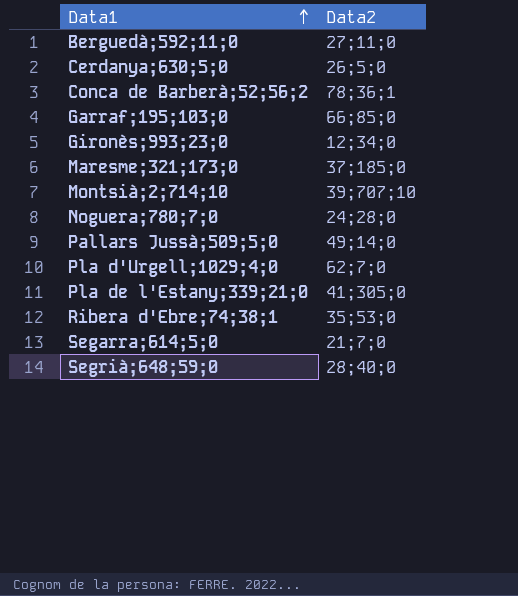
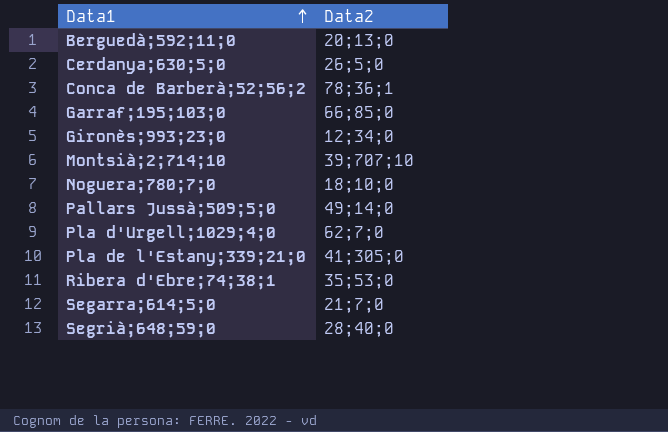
row Maresme;321;173;0: 37;185;0 -> none
Berguedà;592;11;0 | Data2: 27;11;0 -> 20;13;0
Noguera;780;7;0 | Data2: 24;28;0 -> 18;10;0

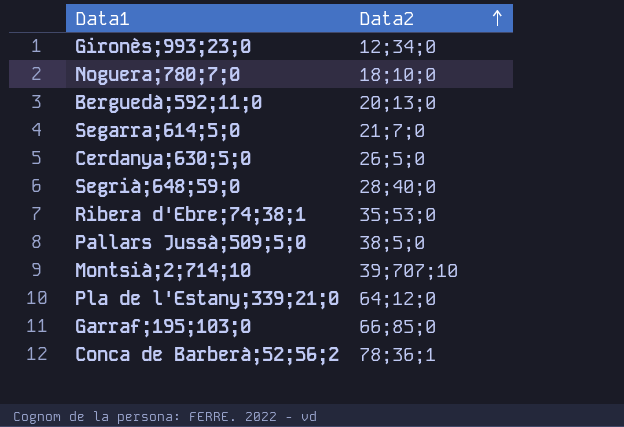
row order: Data1 ascending -> Data2 ascending
row Pla d'Urgell;1029;4;0: 62;7;0 -> none
Pallars Jussà;509;5;0 | Data2: 49;14;0 -> 38;5;0
Pla de l'Estany;339;21;0 | Data2: 41;305;0 -> 64;12;0

